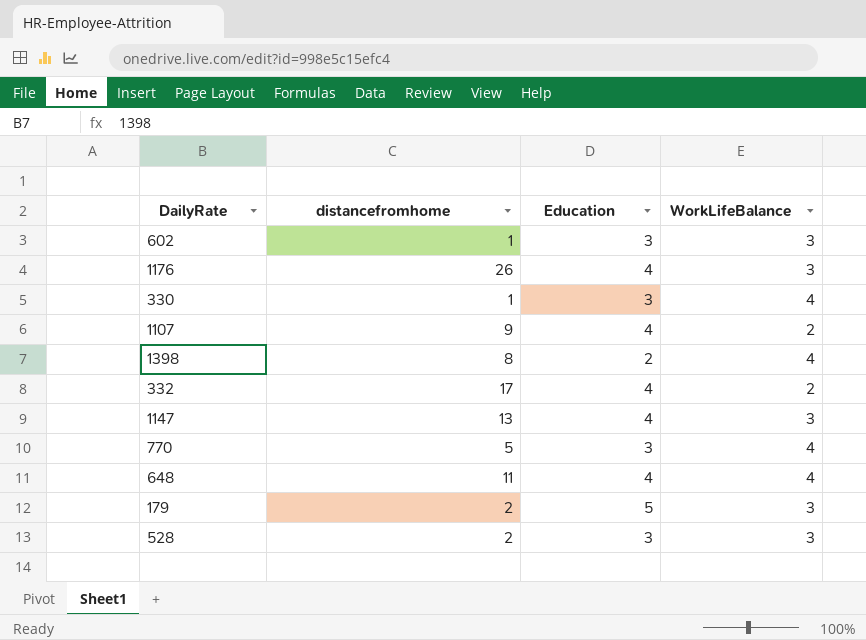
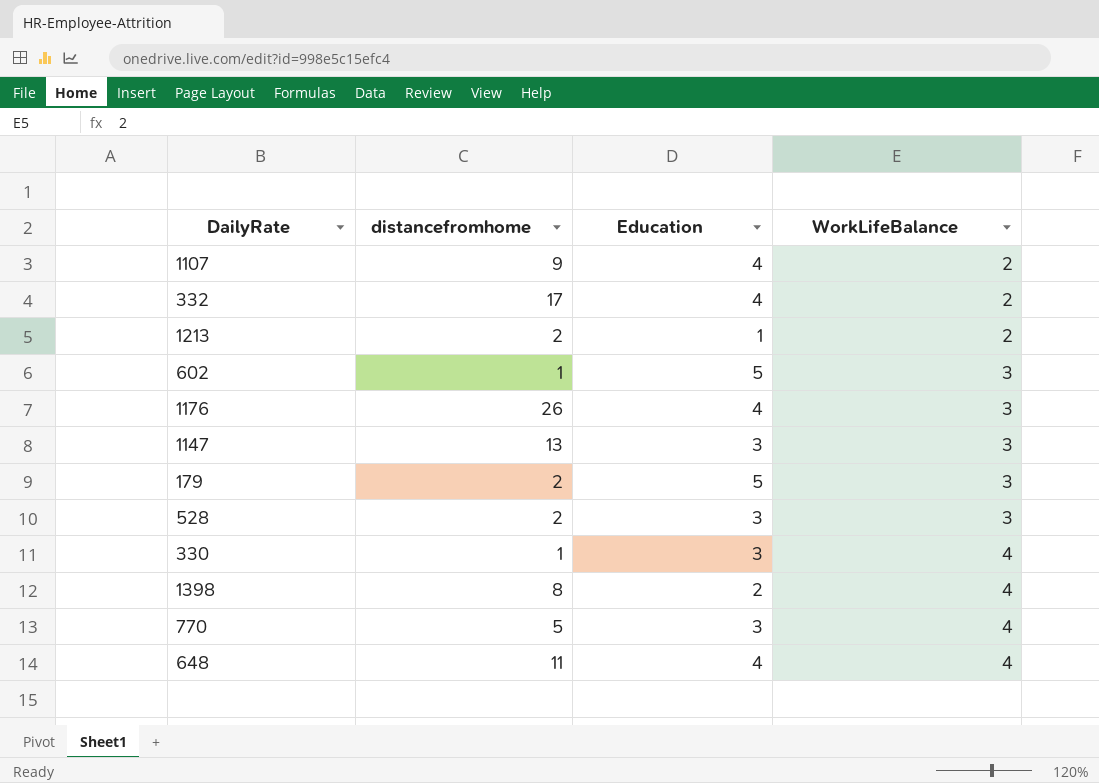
row order: none -> WorkLifeBalance ascending
row 1213: none -> 2 | 1 | 2
602 | Education: 3 -> 5
1147 | Education: 4 -> 3

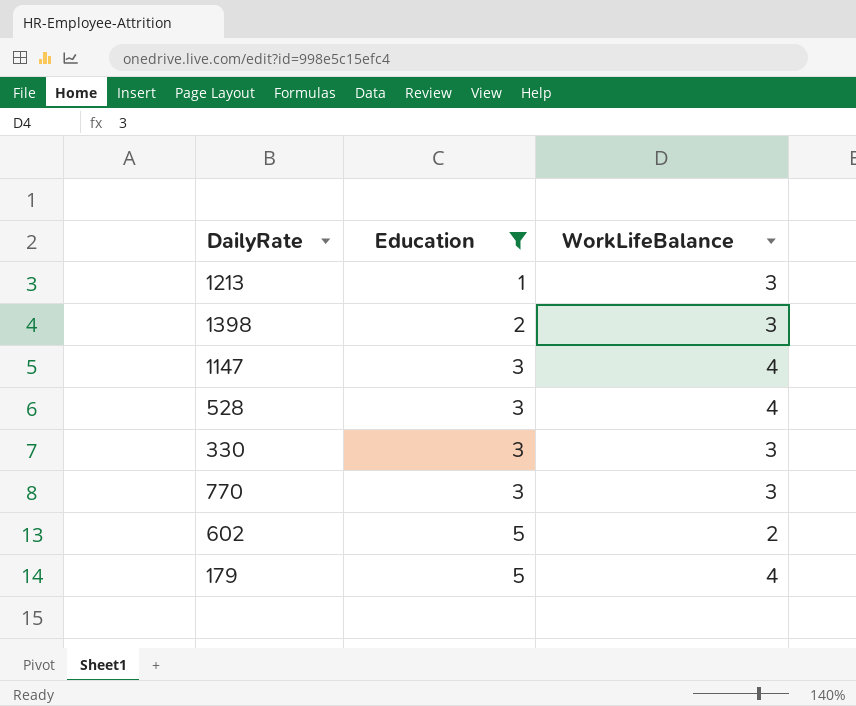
filter: none -> Education != 4
row order: WorkLifeBalance ascending -> Education ascending
column distancefromhome | position: 2 -> none
1213 | WorkLifeBalance: 2 -> 3
1398 | WorkLifeBalance: 4 -> 3
1147 | WorkLifeBalance: 3 -> 4
528 | WorkLifeBalance: 3 -> 4
330 | WorkLifeBalance: 4 -> 3
770 | WorkLifeBalance: 4 -> 3
602 | WorkLifeBalance: 3 -> 2
179 | WorkLifeBalance: 3 -> 4

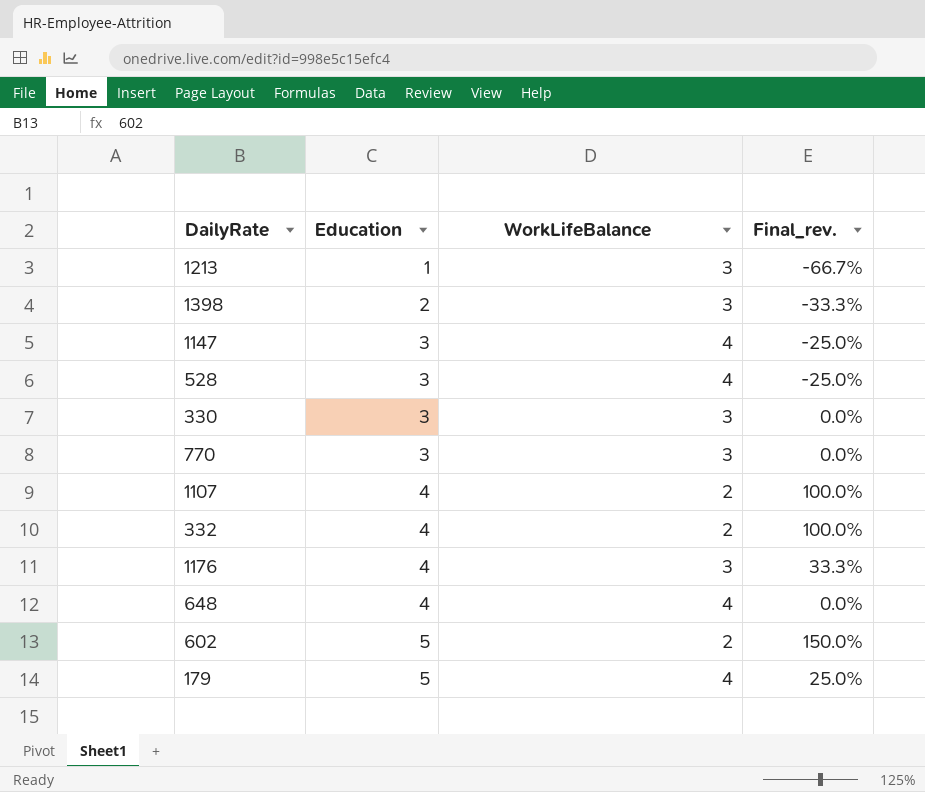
filter: Education != 4 -> none
column Final_rev. | formula: none -> ([Education] - [WorkLifeBalance]) / [WorkLifeBalance]

